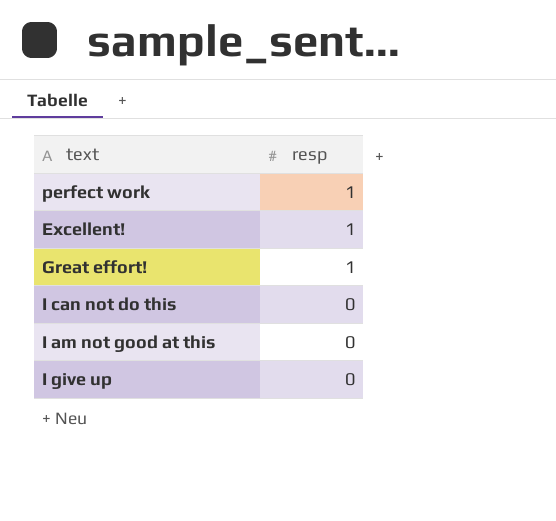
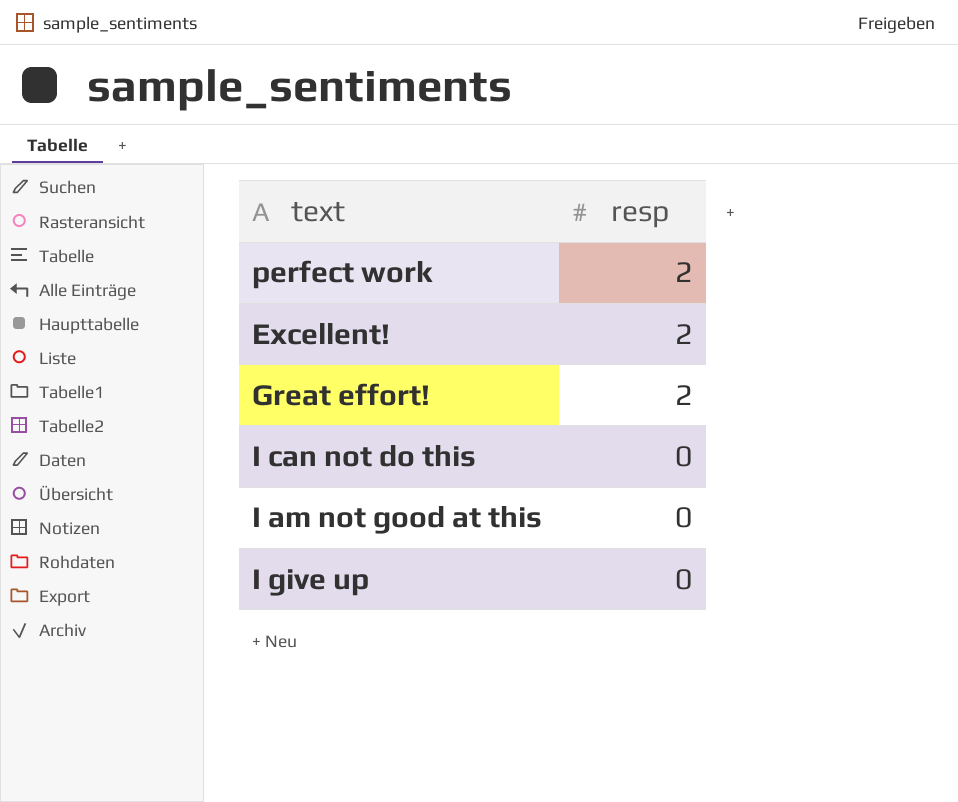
perfect work | resp: 1 -> 2
Excellent! | resp: 1 -> 2
Great effort! | resp: 1 -> 2

